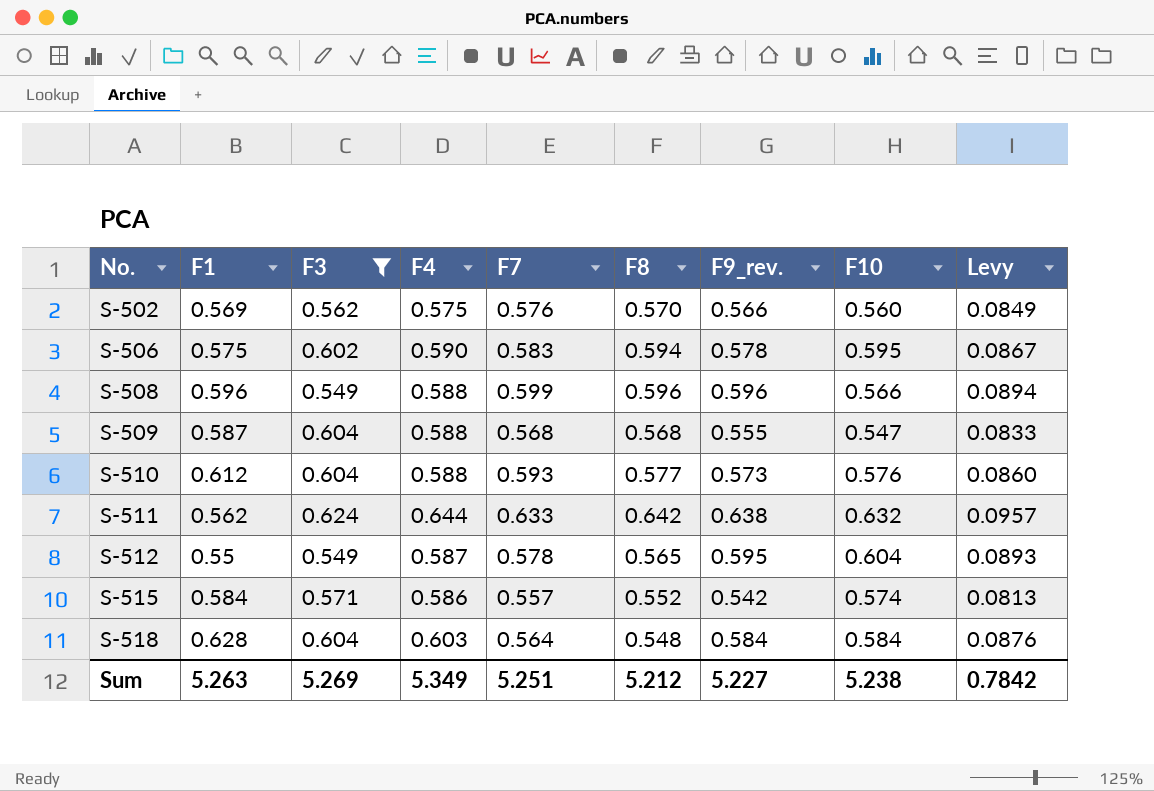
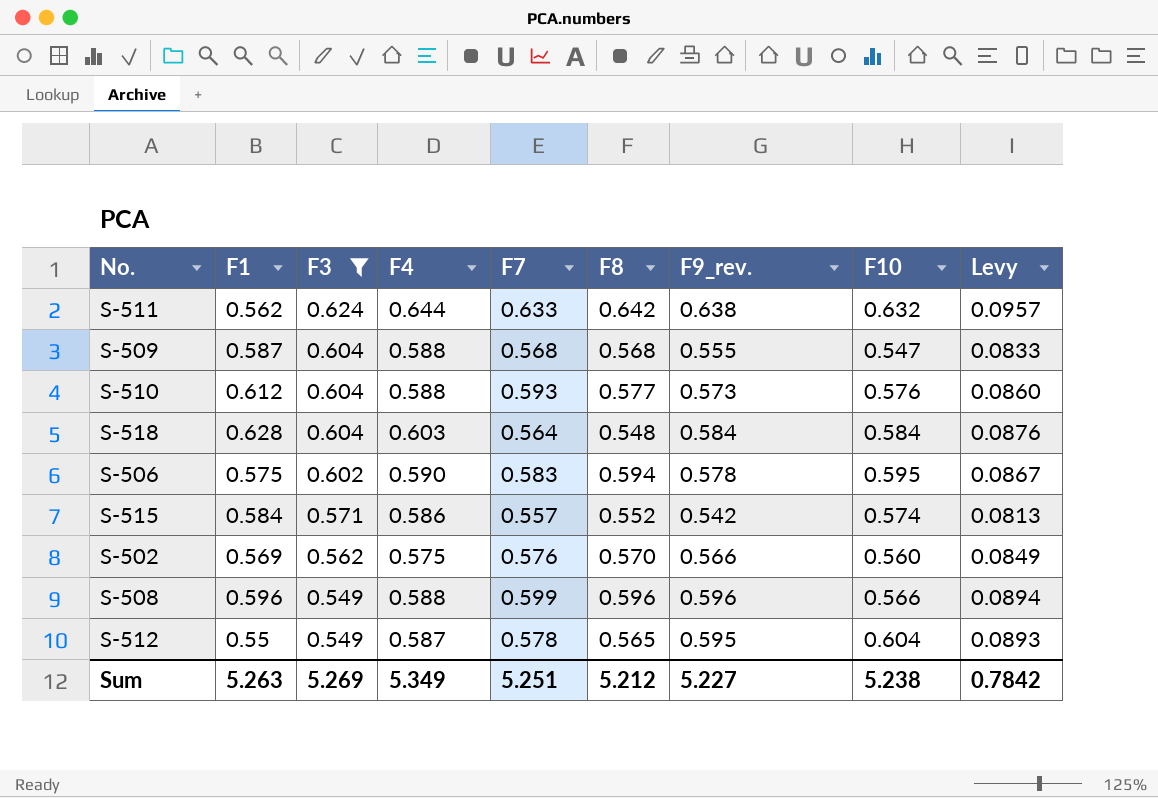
row order: No. ascending -> F3 descending

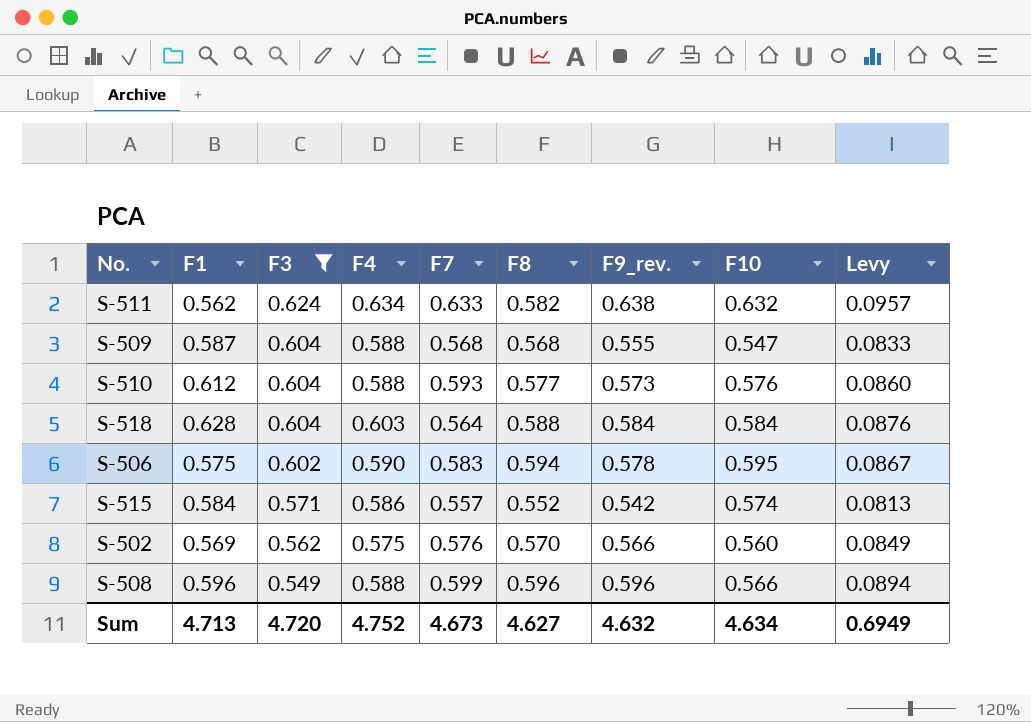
row S-512: 0.55 | 0.549 | 0.587 | 0.578 | 0.565 | 0.595 | 0.604 | 0.0893 -> none
S-511 | F4: 0.644 -> 0.634
S-511 | F8: 0.642 -> 0.582
S-518 | F8: 0.548 -> 0.588
Sum | F1: 5.263 -> 4.713
Sum | F3: 5.269 -> 4.720
Sum | F4: 5.349 -> 4.752
Sum | F7: 5.251 -> 4.673
Sum | F8: 5.212 -> 4.627
Sum | F9_rev.: 5.227 -> 4.632
Sum | F10: 5.238 -> 4.634
Sum | Levy: 0.7842 -> 0.6949

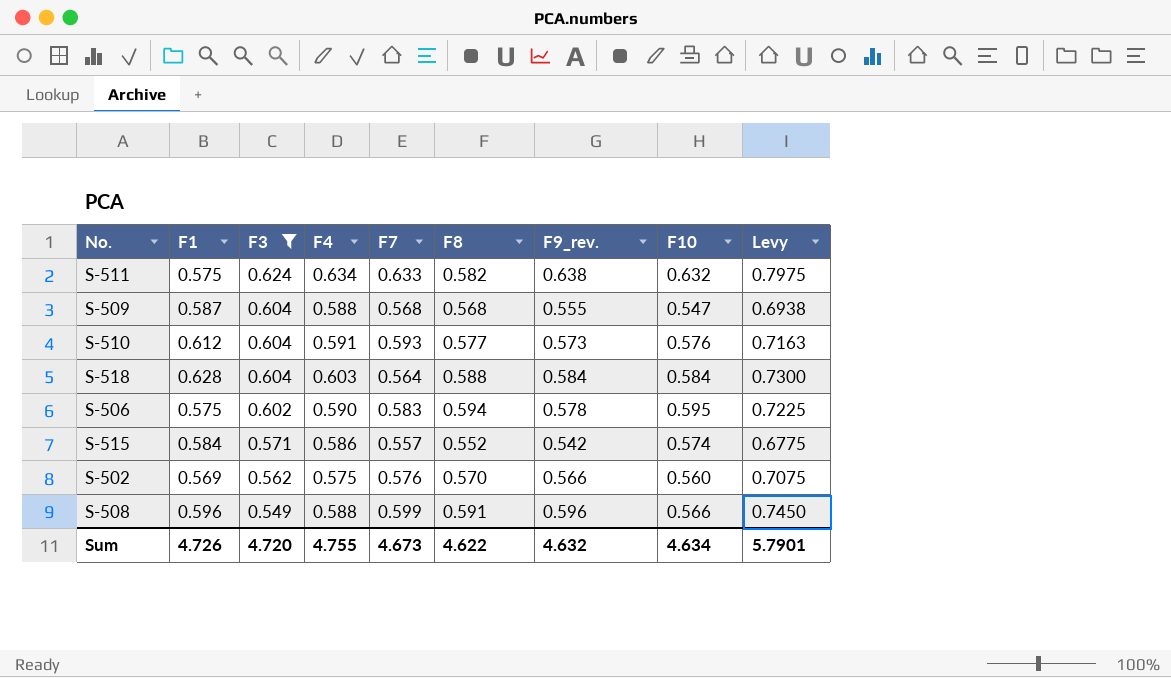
column Levy | formula: [F9_rev.] * 0.15 -> [F9_rev.] * 1.25
S-511 | F1: 0.562 -> 0.575
S-510 | F4: 0.588 -> 0.591
S-508 | F8: 0.596 -> 0.591
Sum | F1: 4.713 -> 4.726
Sum | F4: 4.752 -> 4.755
Sum | F8: 4.627 -> 4.622
Sum | Levy: 0.6949 -> 5.7901

